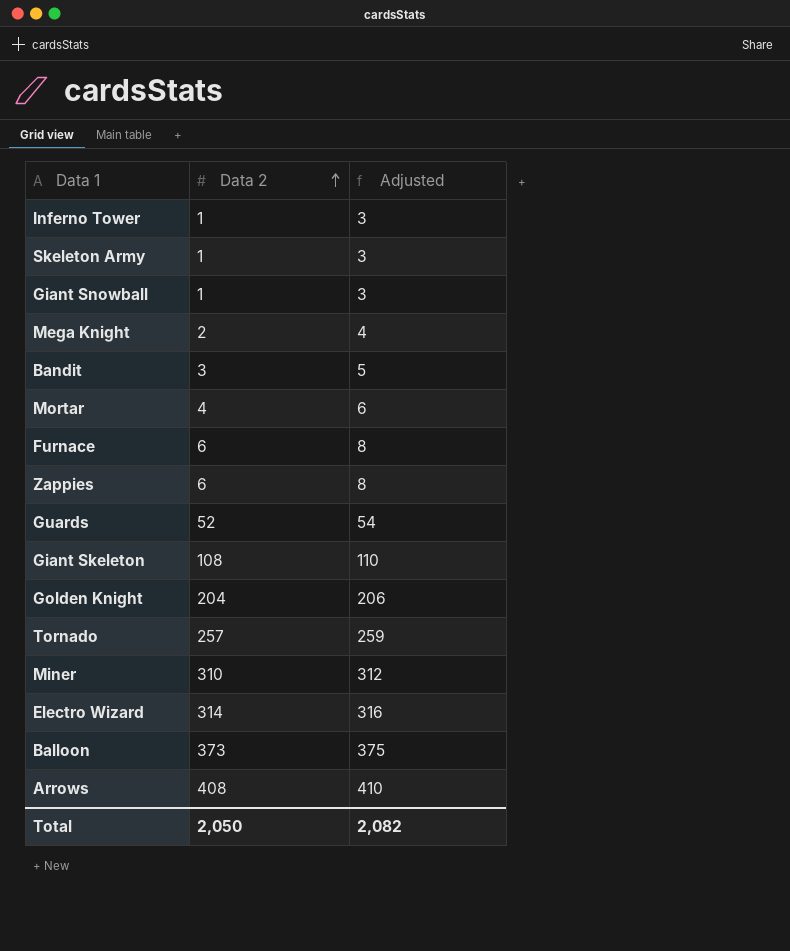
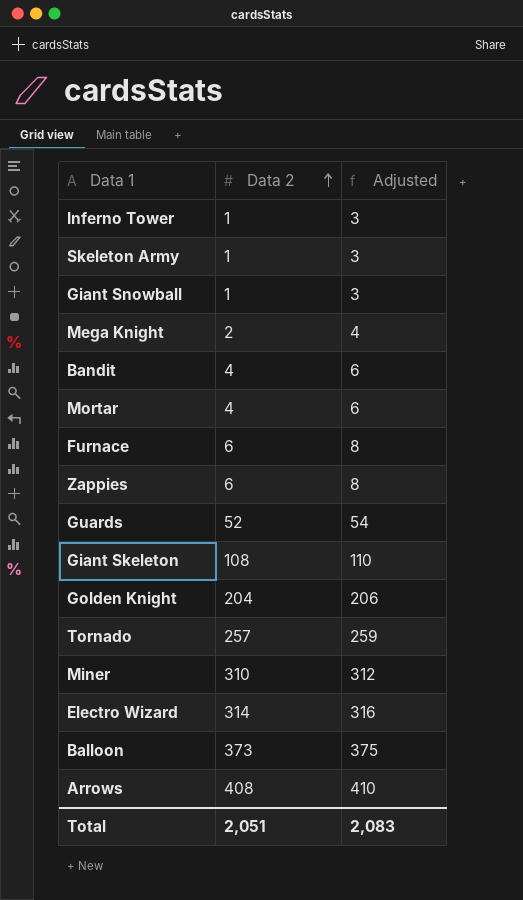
Bandit | Data 2: 3 -> 4
Bandit | Adjusted: 5 -> 6
Total | Data 2: 2,050 -> 2,051
Total | Adjusted: 2,082 -> 2,083

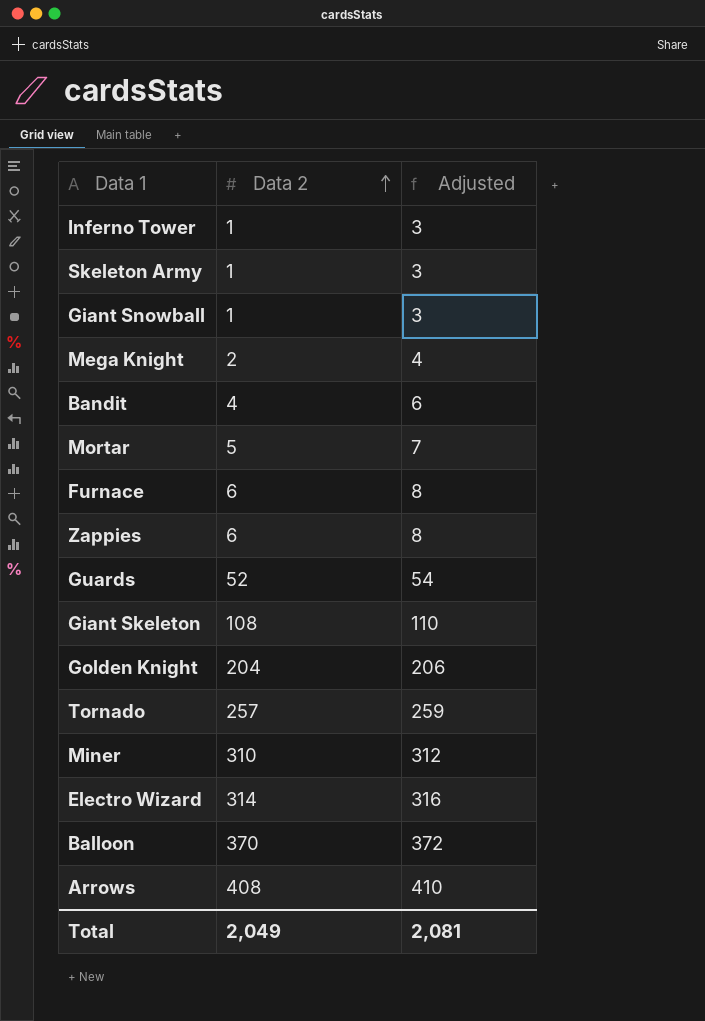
Mortar | Data 2: 4 -> 5
Mortar | Adjusted: 6 -> 7
Balloon | Data 2: 373 -> 370
Balloon | Adjusted: 375 -> 372
Total | Data 2: 2,051 -> 2,049
Total | Adjusted: 2,083 -> 2,081

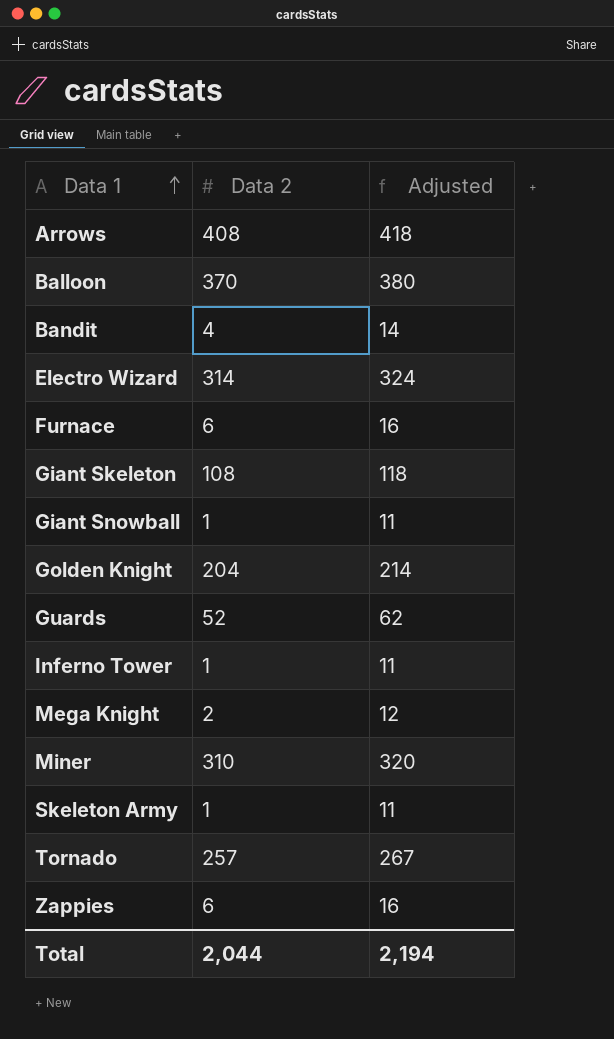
row order: Data 2 ascending -> Data 1 ascending
column Adjusted | formula: [Data 2] + 2 -> [Data 2] + 10
row Mortar: 5 | 7 -> none
Total | Data 2: 2,049 -> 2,044
Total | Adjusted: 2,081 -> 2,194

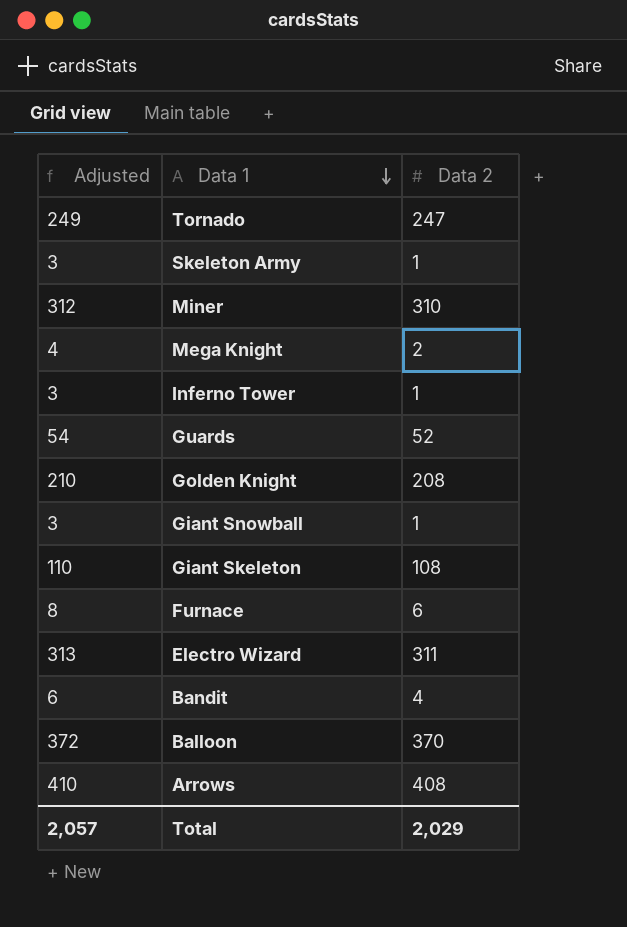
row order: Data 1 ascending -> Data 1 descending
column Adjusted | formula: [Data 2] + 10 -> [Data 2] + 2
column Adjusted | position: 3 -> 1
row Zappies: 6 | 16 -> none
Tornado | Data 2: 257 -> 247
Golden Knight | Data 2: 204 -> 208
Electro Wizard | Data 2: 314 -> 311
Total | Adjusted: 2,194 -> 2,057
Total | Data 2: 2,044 -> 2,029

